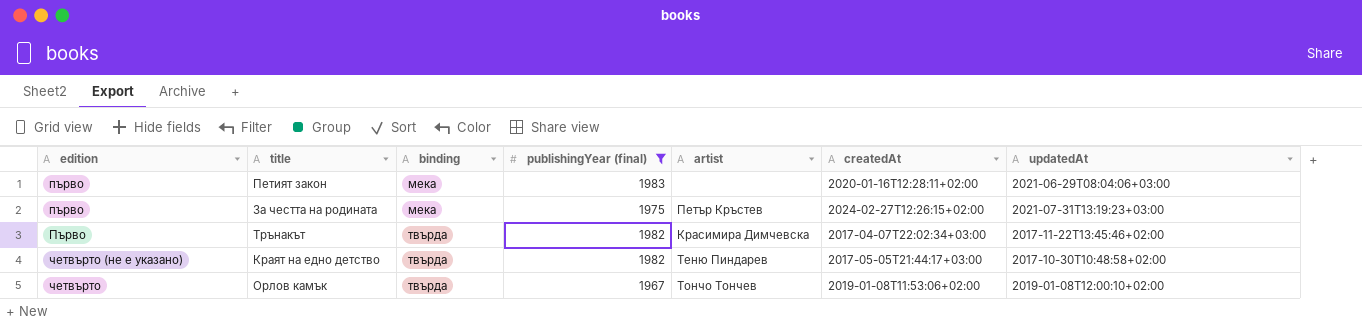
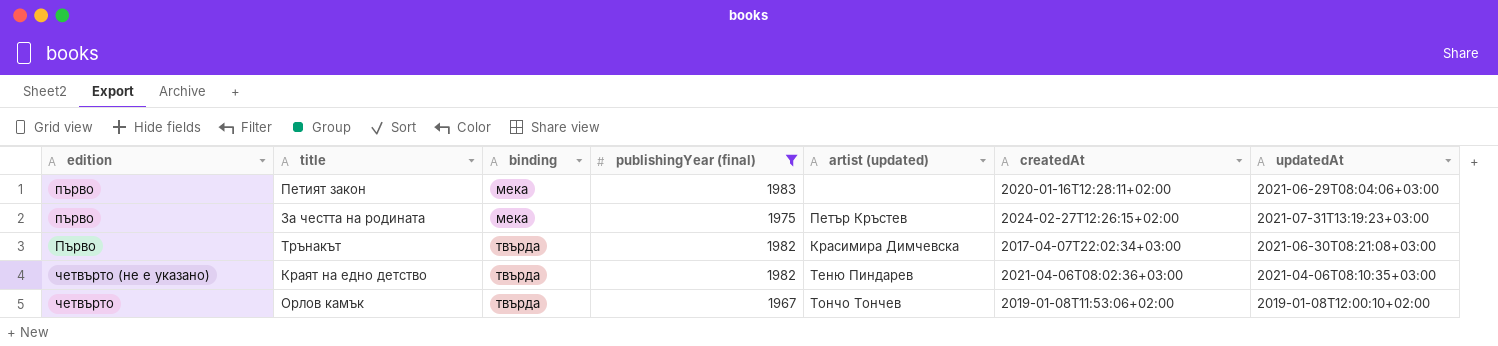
column name: artist -> artist (updated)
Трънакът | updatedAt: 2017-11-22T13:45:46+02:00 -> 2021-06-30T08:21:08+03:00
Краят на едно детство | createdAt: 2017-05-05T21:44:17+03:00 -> 2021-04-06T08:02:36+03:00
Краят на едно детство | updatedAt: 2017-10-30T10:48:58+02:00 -> 2021-04-06T08:10:35+03:00

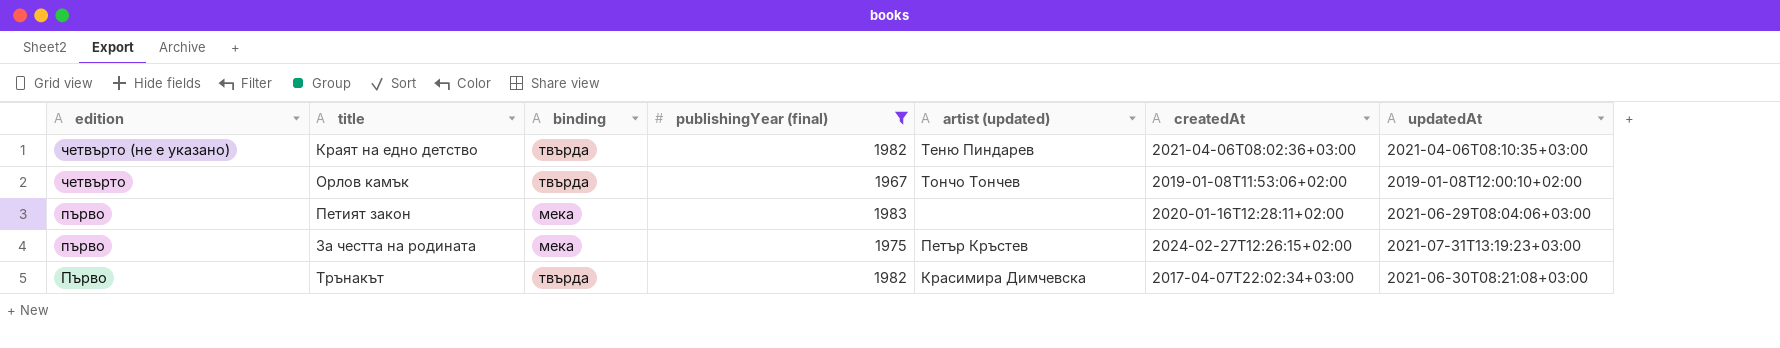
row order: binding ascending -> edition descending

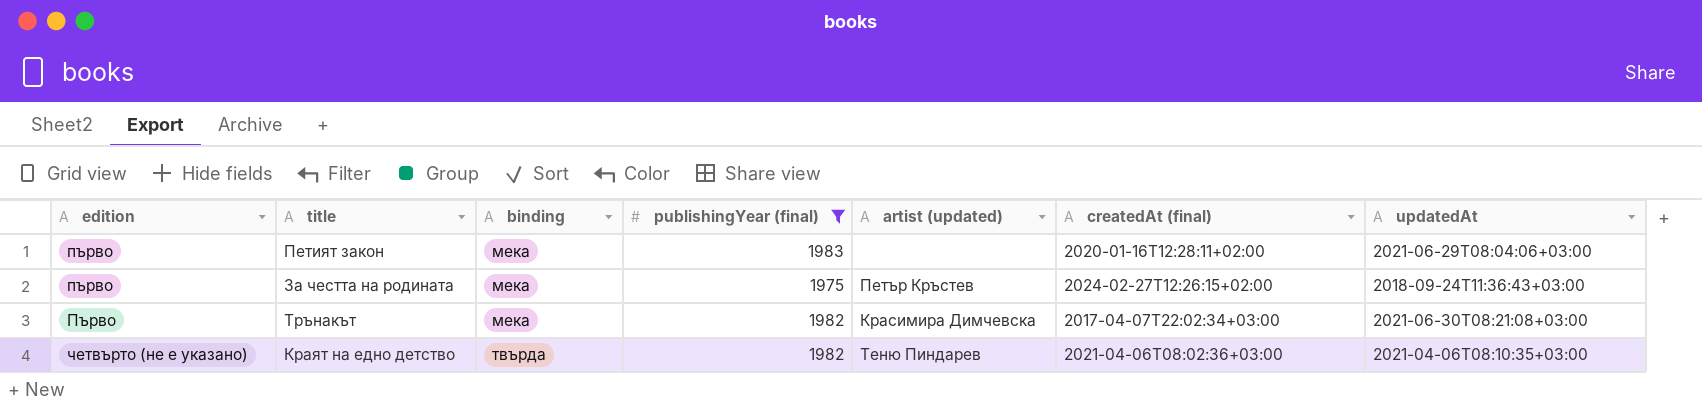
row order: edition descending -> edition ascending
column name: createdAt -> createdAt (final)
row Орлов камък: четвърто | твърда | 1967 | Тончо Тончев | 2019-01-08T11:53:06+02:00 | 2019-01-08T12:00:10+02:00 -> none
За честта на родината | updatedAt: 2021-07-31T13:19:23+03:00 -> 2018-09-24T11:36:43+03:00
Трънакът | binding: твърда -> мека

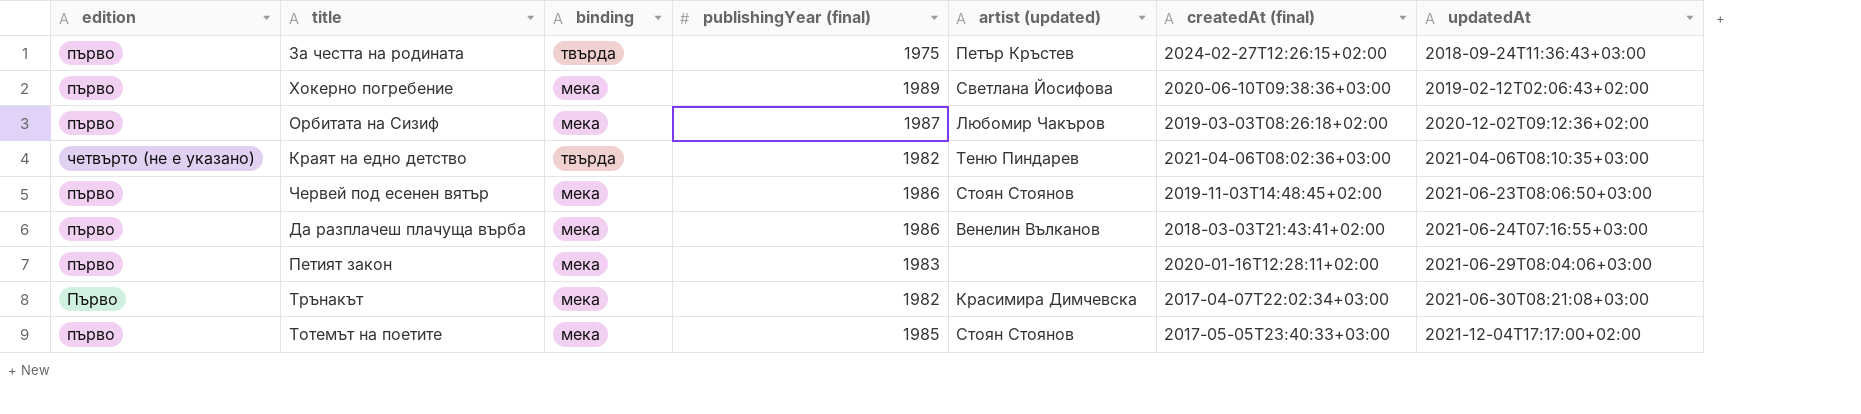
filter: publishingYear (final) <= 1983 -> none
row order: edition ascending -> updatedAt ascending
За честта на родината | binding: мека -> твърда

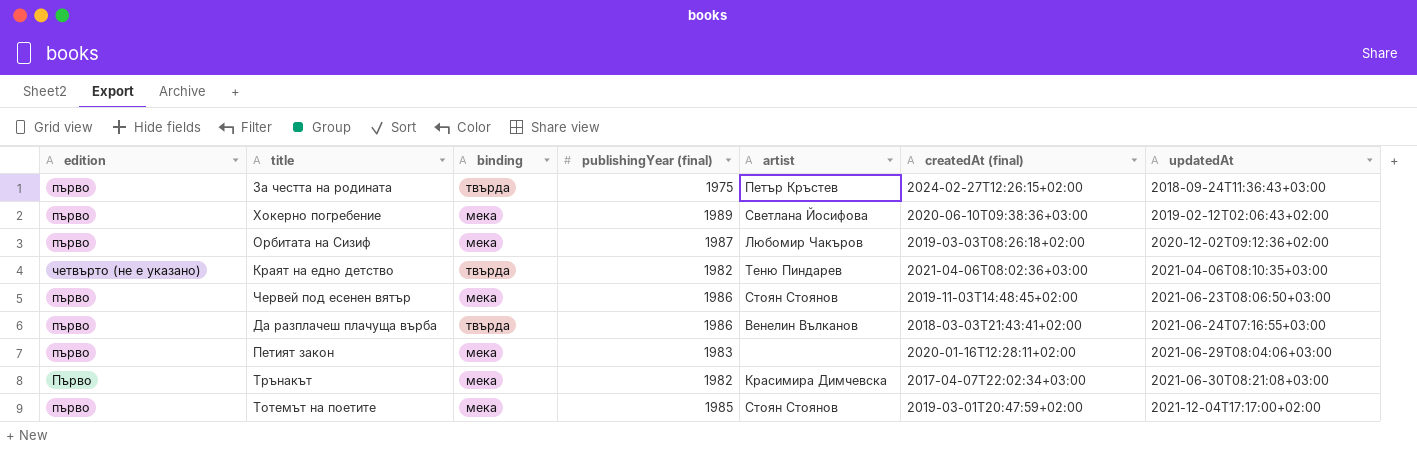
column name: artist (updated) -> artist
Да разплачеш плачуща върба | binding: мека -> твърда
Тотемът на поетите | createdAt (final): 2017-05-05T23:40:33+03:00 -> 2019-03-01T20:47:59+02:00

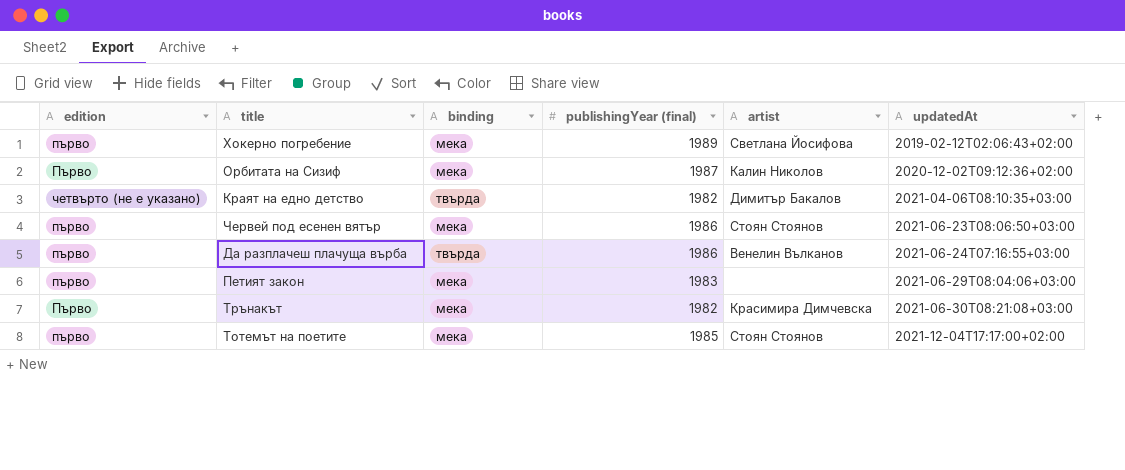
column createdAt (final) | position: 6 -> none
row За честта на родината: първо | твърда | 1975 | Петър Кръстев | 2024-02-27T12:26:15+02:00 | 2018-09-24T11:36:43+03:00 -> none
Орбитата на Сизиф | edition: първо -> Първо
Орбитата на Сизиф | artist: Любомир Чакъров -> Калин Николов
Краят на едно детство | artist: Теню Пиндарев -> Димитър Бакалов

